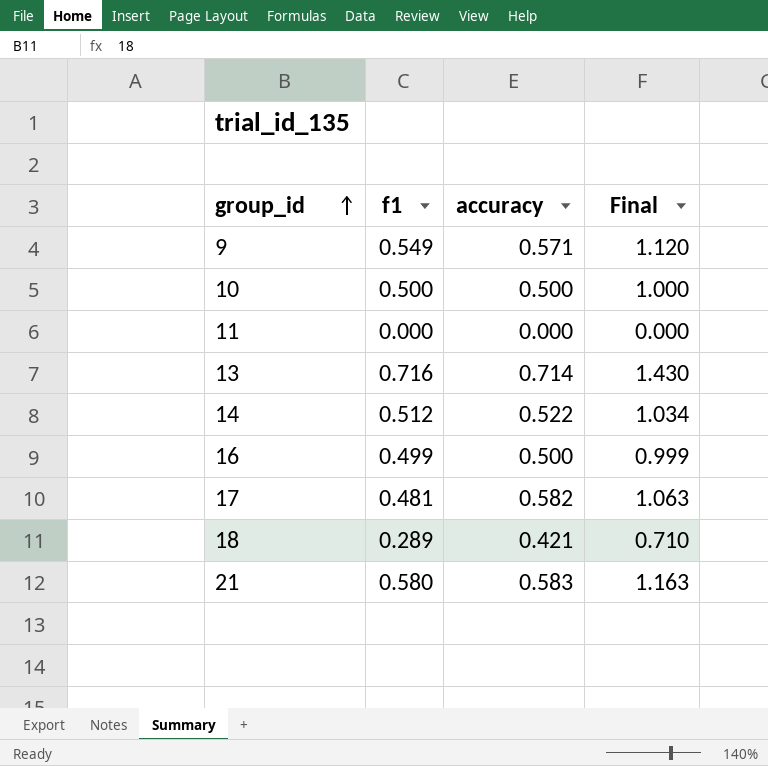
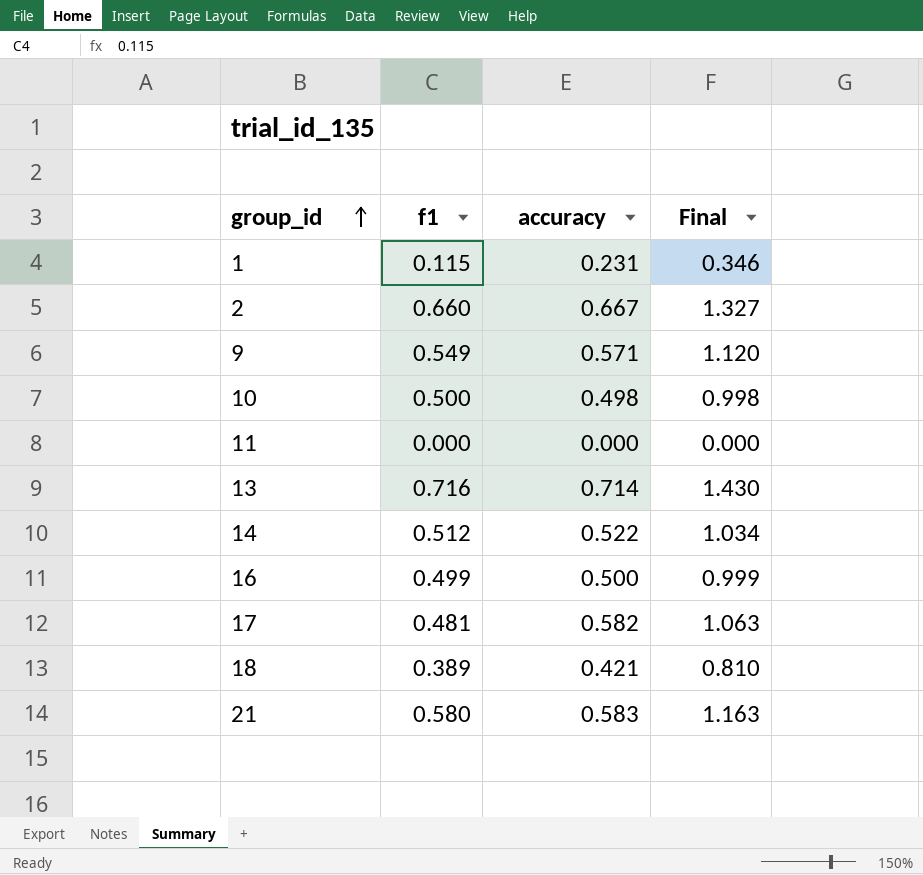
row 1: none -> 0.115 | 0.231 | 0.346
row 2: none -> 0.660 | 0.667 | 1.327
10 | accuracy: 0.500 -> 0.498
10 | Final: 1.000 -> 0.998
18 | f1: 0.289 -> 0.389
18 | Final: 0.710 -> 0.810

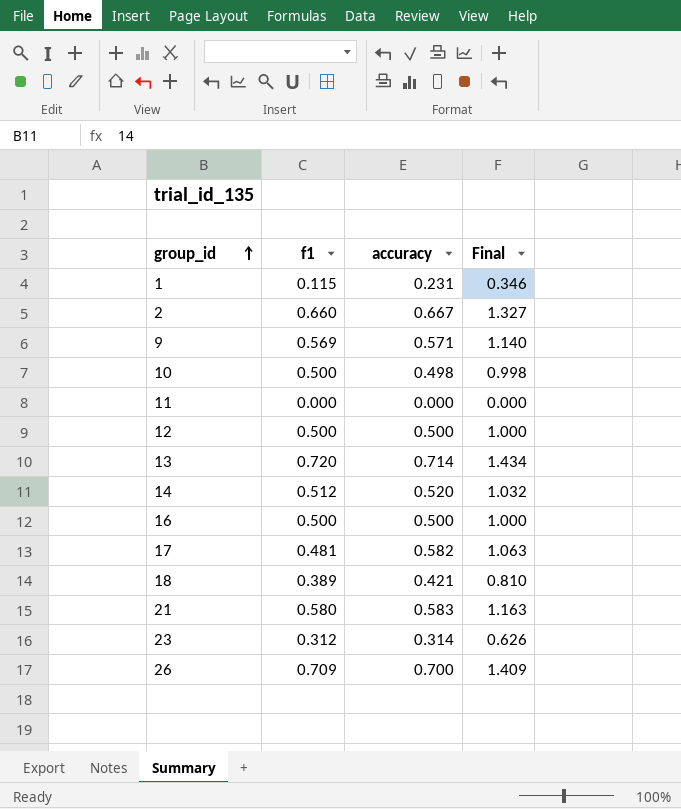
9 | f1: 0.549 -> 0.569
9 | Final: 1.120 -> 1.140
row 12: none -> 0.500 | 0.500 | 1.000
13 | f1: 0.716 -> 0.720
13 | Final: 1.430 -> 1.434
14 | accuracy: 0.522 -> 0.520
14 | Final: 1.034 -> 1.032
16 | f1: 0.499 -> 0.500
16 | Final: 0.999 -> 1.000
row 23: none -> 0.312 | 0.314 | 0.626
row 26: none -> 0.709 | 0.700 | 1.409

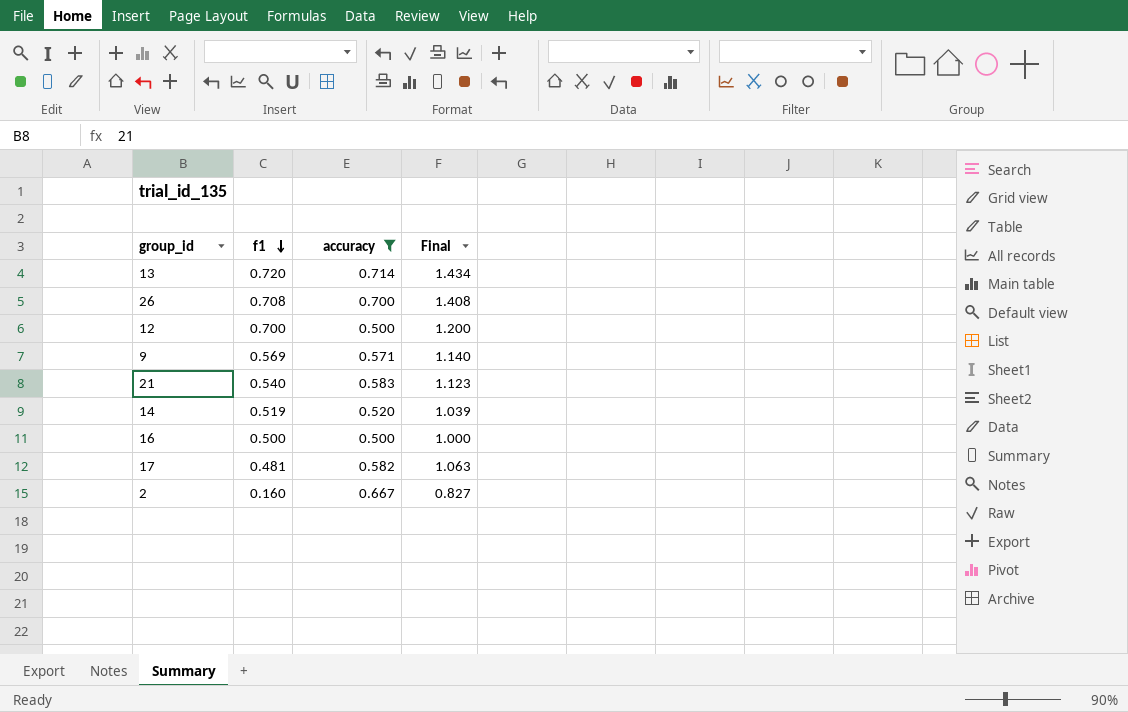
filter: none -> accuracy >= 0.500
row order: group_id ascending -> f1 descending
26 | f1: 0.709 -> 0.708
26 | Final: 1.409 -> 1.408
12 | f1: 0.500 -> 0.700
12 | Final: 1.000 -> 1.200
21 | f1: 0.580 -> 0.540
21 | Final: 1.163 -> 1.123
14 | f1: 0.512 -> 0.519
14 | Final: 1.032 -> 1.039
2 | f1: 0.660 -> 0.160
2 | Final: 1.327 -> 0.827

